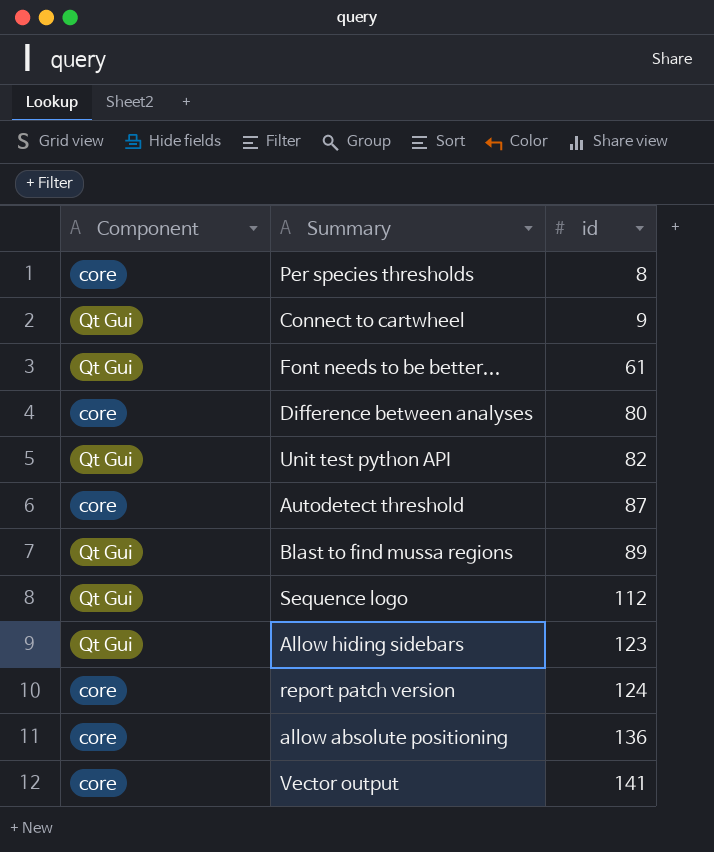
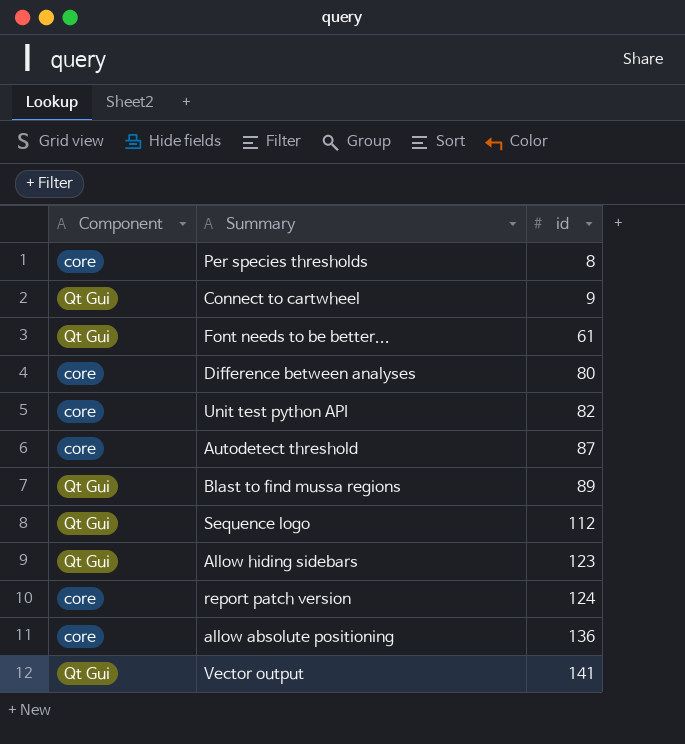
Unit test python API | Component: Qt Gui -> core
Vector output | Component: core -> Qt Gui

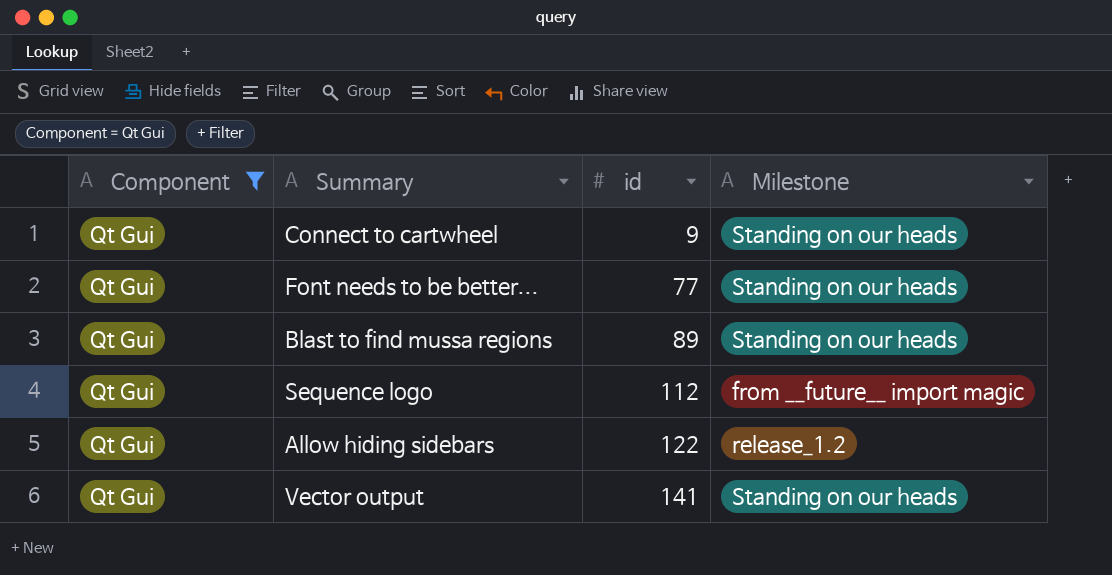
filter: none -> Component = Qt Gui
column Milestone | position: none -> 4
Font needs to be better... | id: 61 -> 77
Allow hiding sidebars | id: 123 -> 122

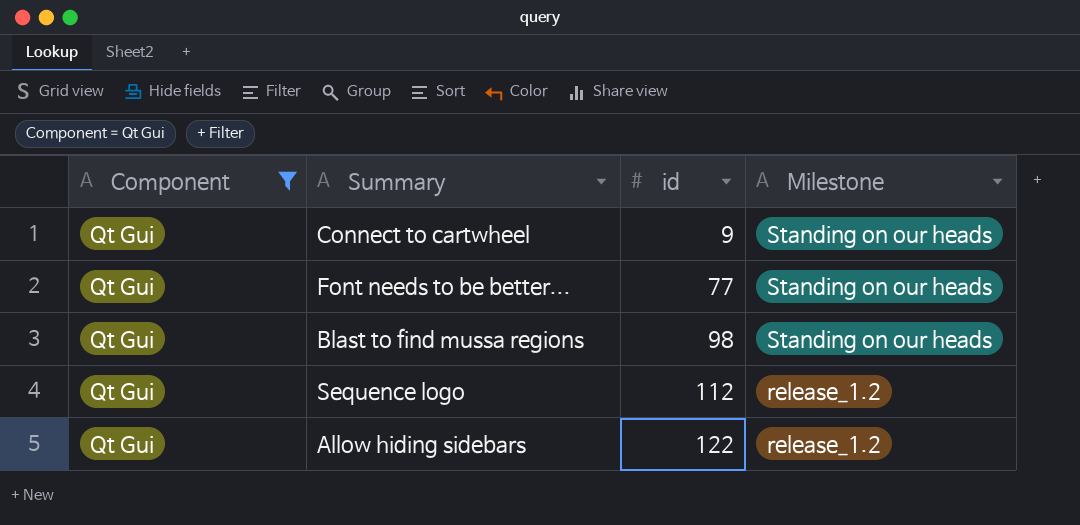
row Vector output: Qt Gui | 141 | Standing on our heads -> none
Blast to find mussa regions | id: 89 -> 98
Sequence logo | Milestone: from __future__ import magic -> release_1.2

